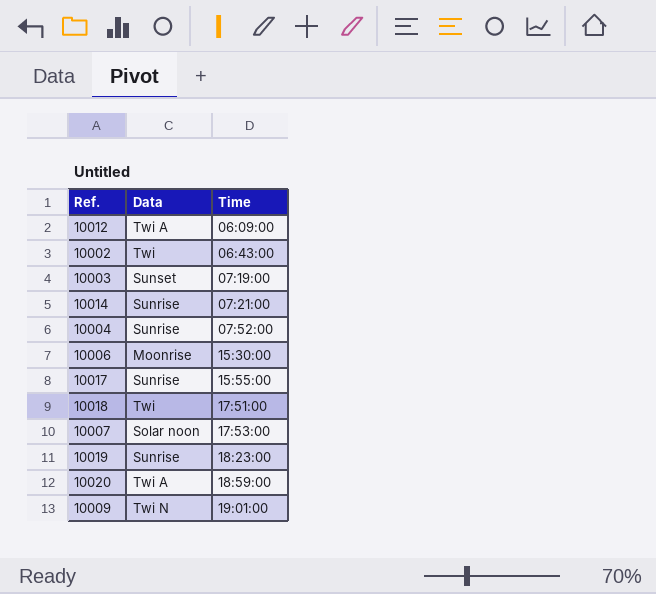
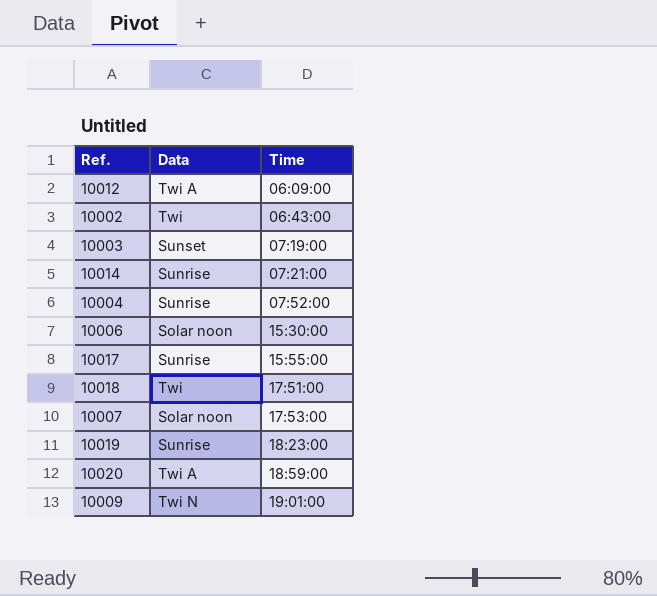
10006 | Data: Moonrise -> Solar noon

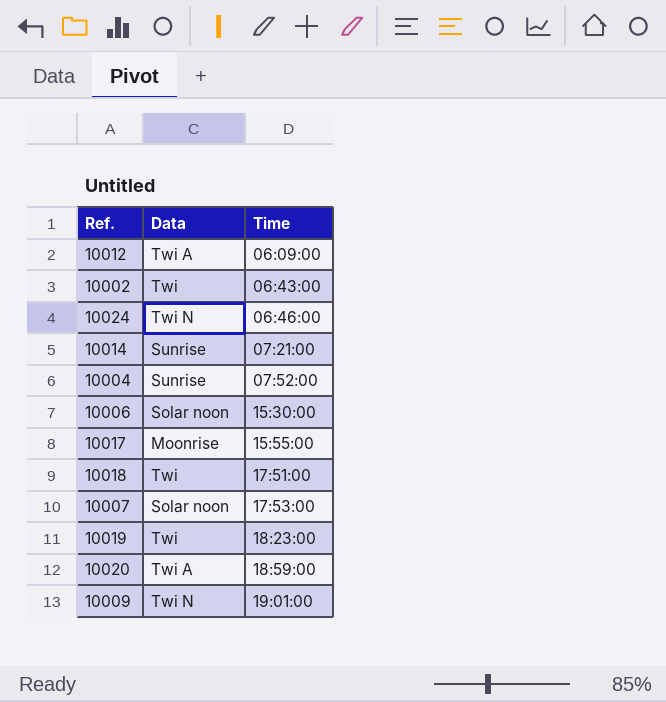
row 10003: Sunset | 07:19:00 -> none
row 10024: none -> Twi N | 06:46:00
10017 | Data: Sunrise -> Moonrise
10019 | Data: Sunrise -> Twi

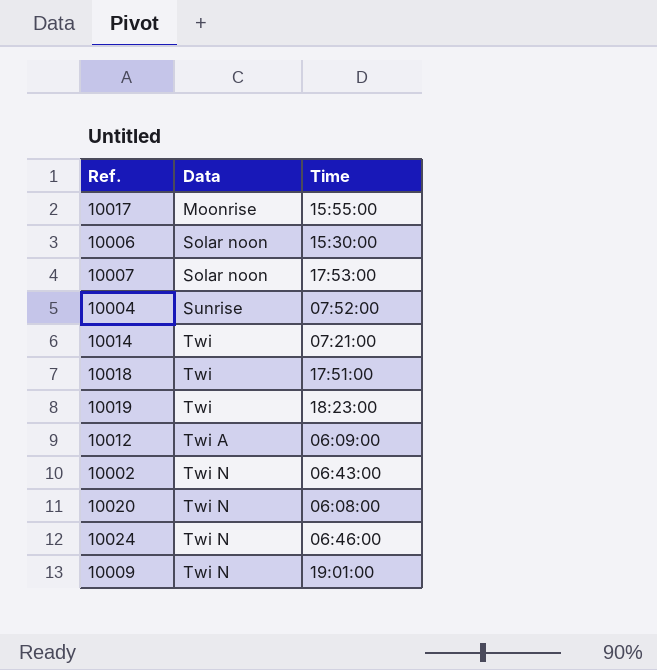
row order: Time ascending -> Data ascending
10014 | Data: Sunrise -> Twi
10002 | Data: Twi -> Twi N
10020 | Data: Twi A -> Twi N
10020 | Time: 18:59:00 -> 06:08:00

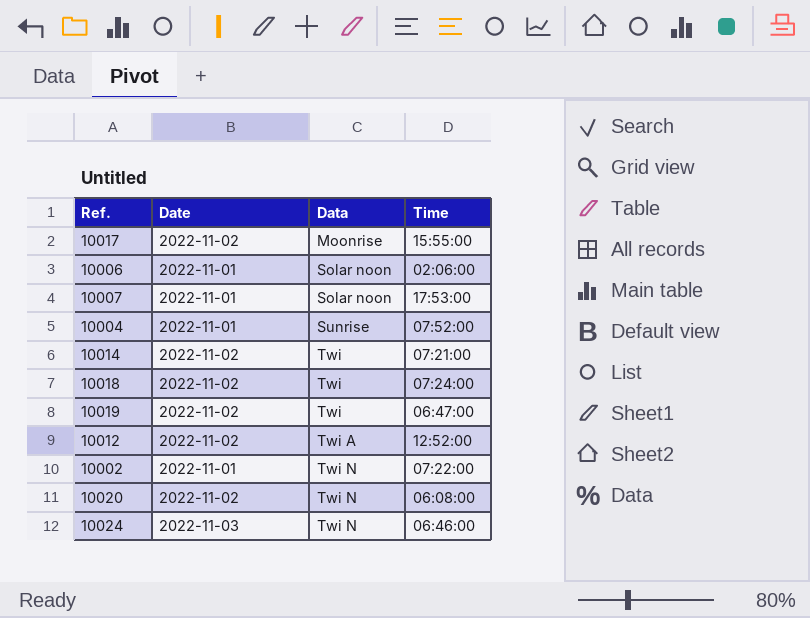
column Date | position: none -> 2
row 10009: Twi N | 19:01:00 -> none
10006 | Time: 15:30:00 -> 02:06:00
10018 | Time: 17:51:00 -> 07:24:00
10019 | Time: 18:23:00 -> 06:47:00
10012 | Time: 06:09:00 -> 12:52:00
10002 | Time: 06:43:00 -> 07:22:00

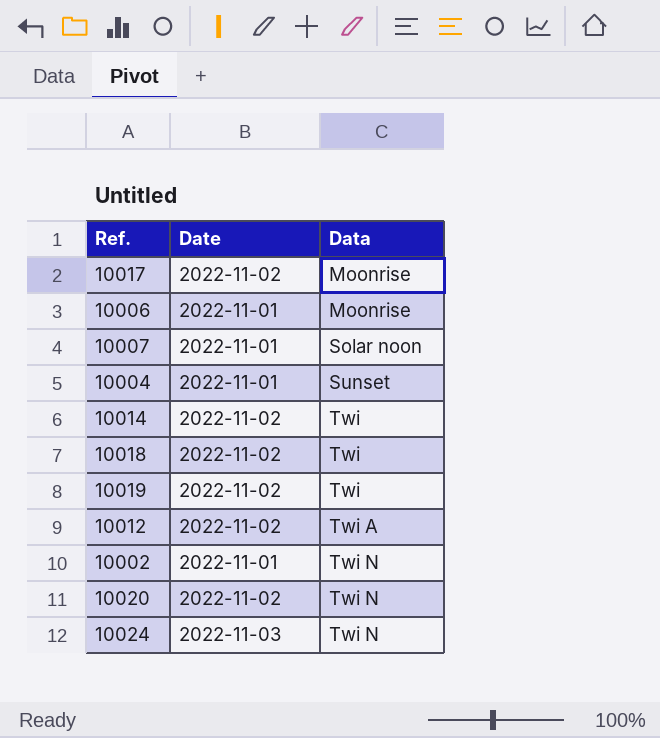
column Time | position: 4 -> none
10006 | Data: Solar noon -> Moonrise
10004 | Data: Sunrise -> Sunset

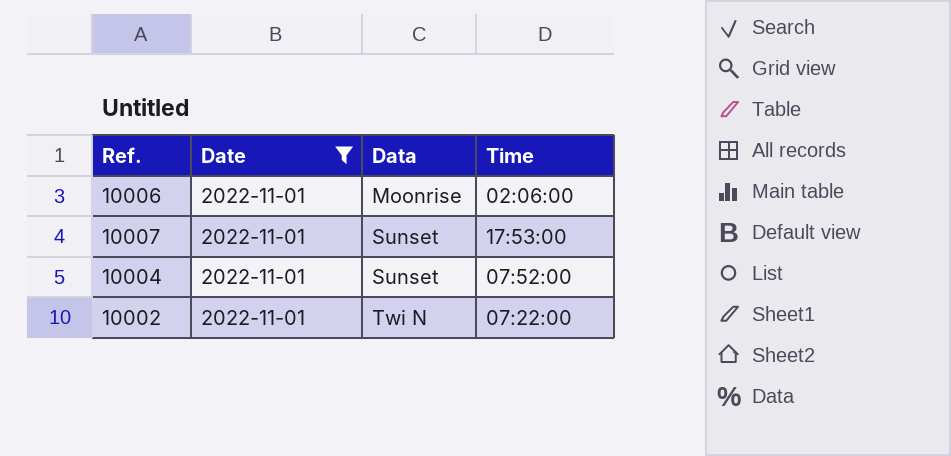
filter: none -> Date = 2022-11-01
column Time | position: none -> 4
10007 | Data: Solar noon -> Sunset

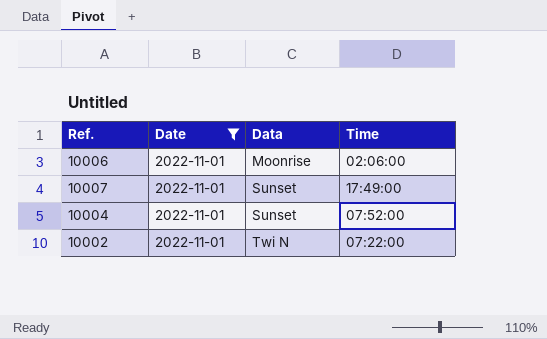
10007 | Time: 17:53:00 -> 17:49:00

